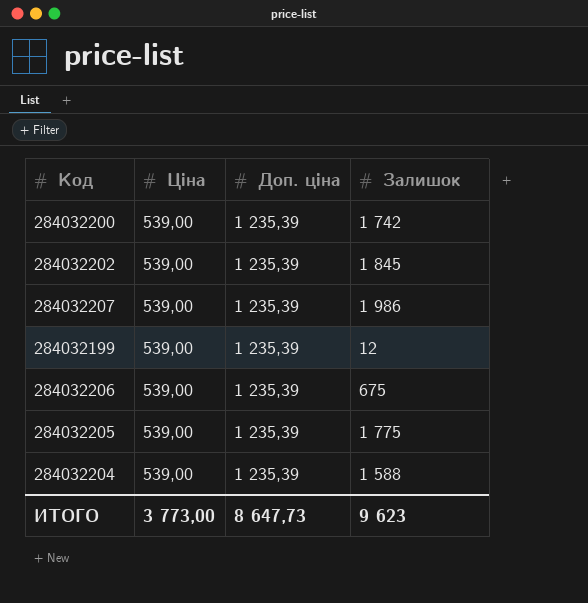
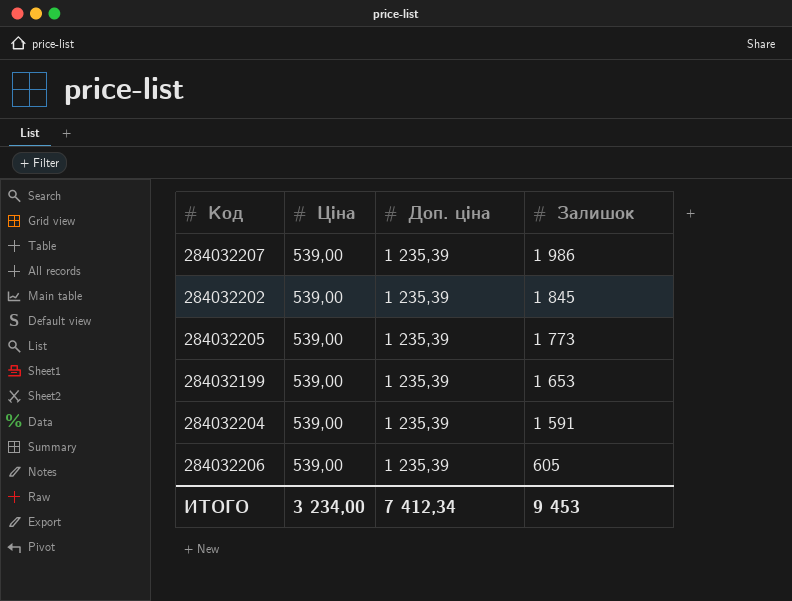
row order: none -> Залишок descending
row 284032200: 539,00 | 1 235,39 | 1 742 -> none
284032205 | Залишок: 1 775 -> 1 773
284032199 | Залишок: 12 -> 1 653
284032204 | Залишок: 1 588 -> 1 591
284032206 | Залишок: 675 -> 605
ИТОГО | Ціна: 3 773,00 -> 3 234,00
ИТОГО | Доп. ціна: 8 647,73 -> 7 412,34
ИТОГО | Залишок: 9 623 -> 9 453

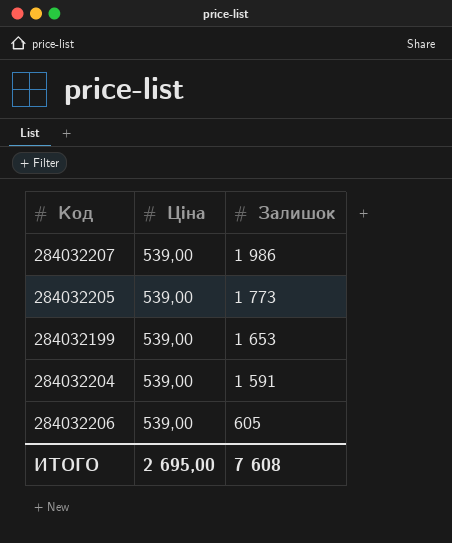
column Доп. ціна | position: 3 -> none
row 284032202: 539,00 | 1 235,39 | 1 845 -> none
ИТОГО | Ціна: 3 234,00 -> 2 695,00
ИТОГО | Залишок: 9 453 -> 7 608

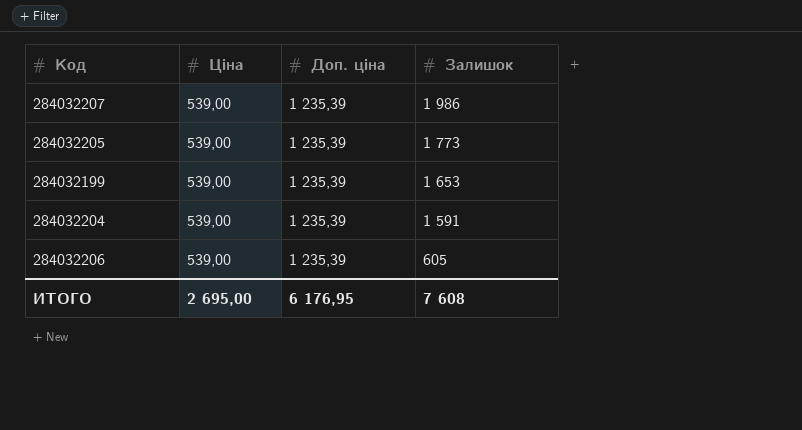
column Доп. ціна | position: none -> 3

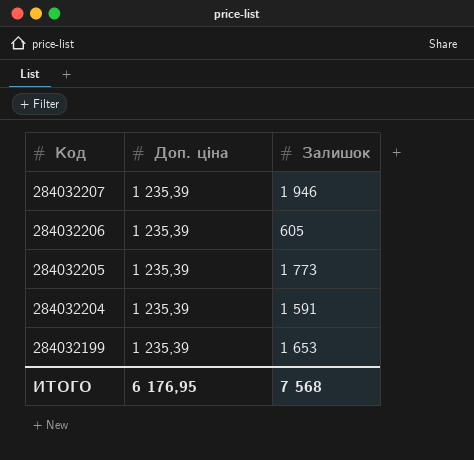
row order: Залишок descending -> Код descending
column Ціна | position: 2 -> none
284032207 | Залишок: 1 986 -> 1 946
ИТОГО | Залишок: 7 608 -> 7 568

